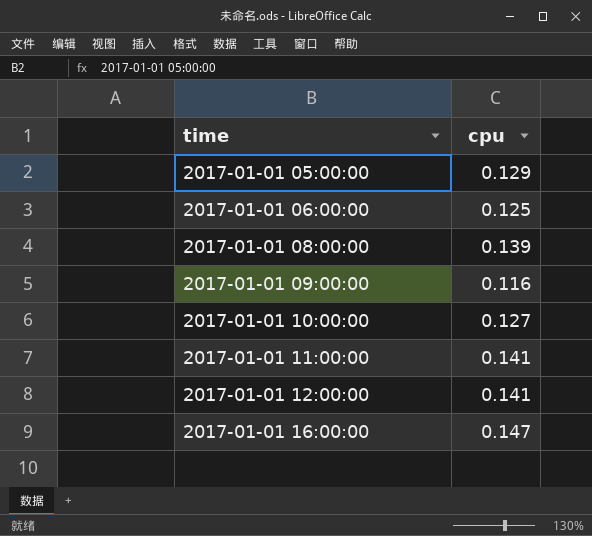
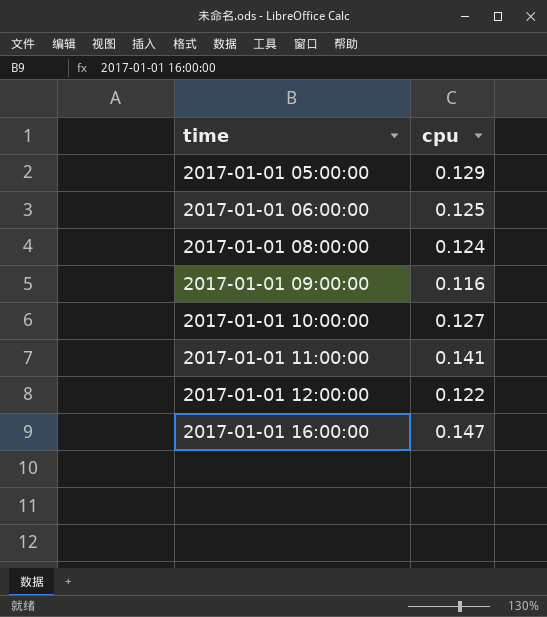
2017-01-01 08:00:00 | cpu: 0.139 -> 0.124
2017-01-01 12:00:00 | cpu: 0.141 -> 0.122

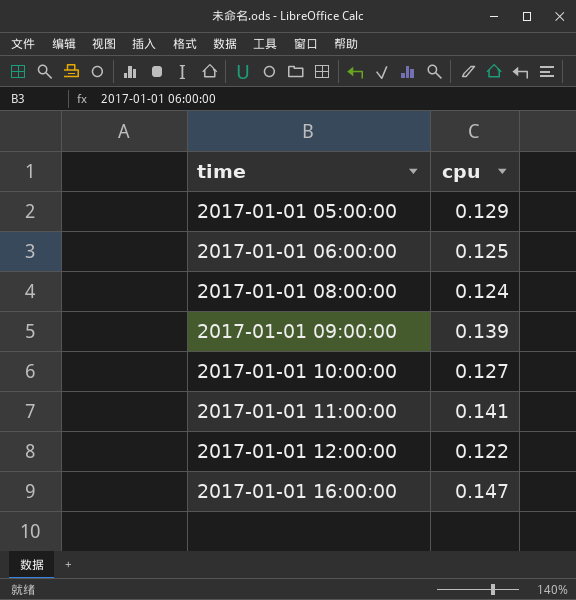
2017-01-01 09:00:00 | cpu: 0.116 -> 0.139

